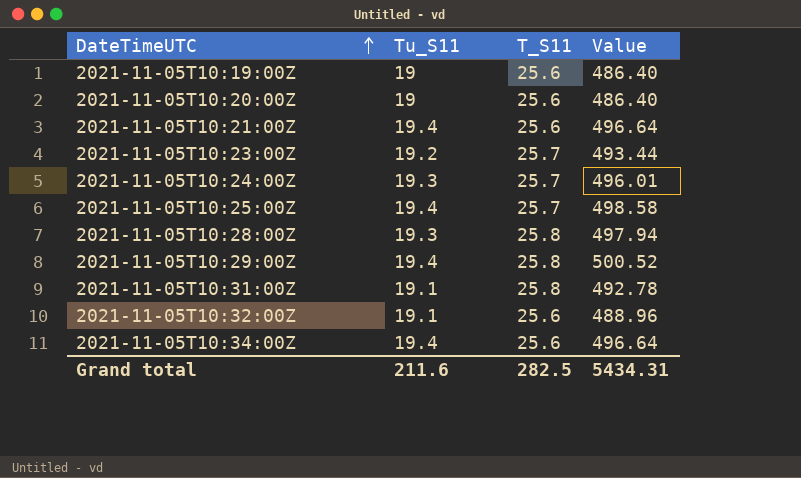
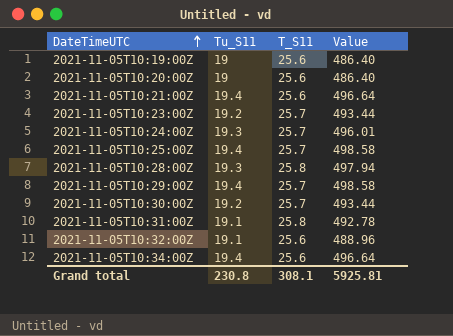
2021-11-05T10:29:00Z | T_S11: 25.8 -> 25.7
2021-11-05T10:29:00Z | Value: 500.52 -> 498.58
row 2021-11-05T10:30:00Z: none -> 19.2 | 25.7 | 493.44
Grand total | Tu_S11: 211.6 -> 230.8
Grand total | T_S11: 282.5 -> 308.1
Grand total | Value: 5434.31 -> 5925.81

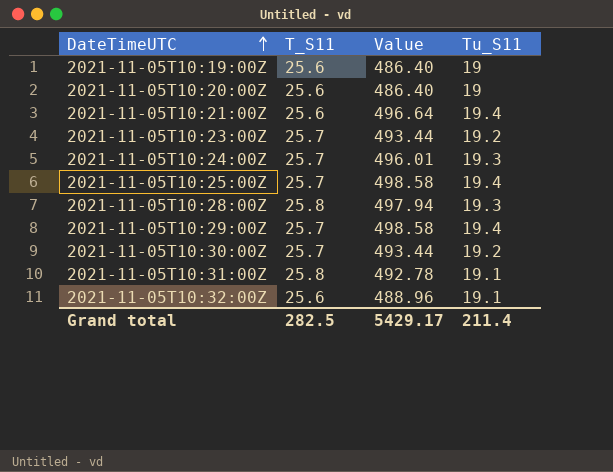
column Tu_S11 | position: 2 -> 4
row 2021-11-05T10:34:00Z: 19.4 | 25.6 | 496.64 -> none
Grand total | T_S11: 308.1 -> 282.5
Grand total | Value: 5925.81 -> 5429.17
Grand total | Tu_S11: 230.8 -> 211.4

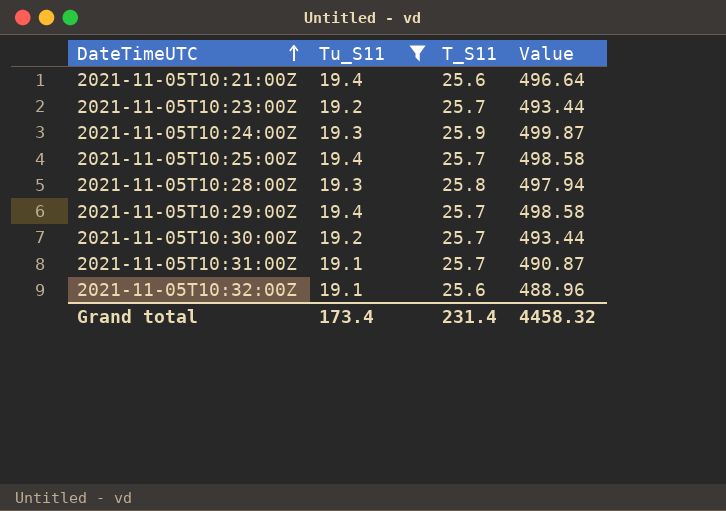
filter: none -> Tu_S11 != 19
column Tu_S11 | position: 4 -> 2
2021-11-05T10:24:00Z | T_S11: 25.7 -> 25.9
2021-11-05T10:24:00Z | Value: 496.01 -> 499.87
2021-11-05T10:31:00Z | T_S11: 25.8 -> 25.7
2021-11-05T10:31:00Z | Value: 492.78 -> 490.87
Grand total | Tu_S11: 211.4 -> 173.4
Grand total | T_S11: 282.5 -> 231.4
Grand total | Value: 5429.17 -> 4458.32

